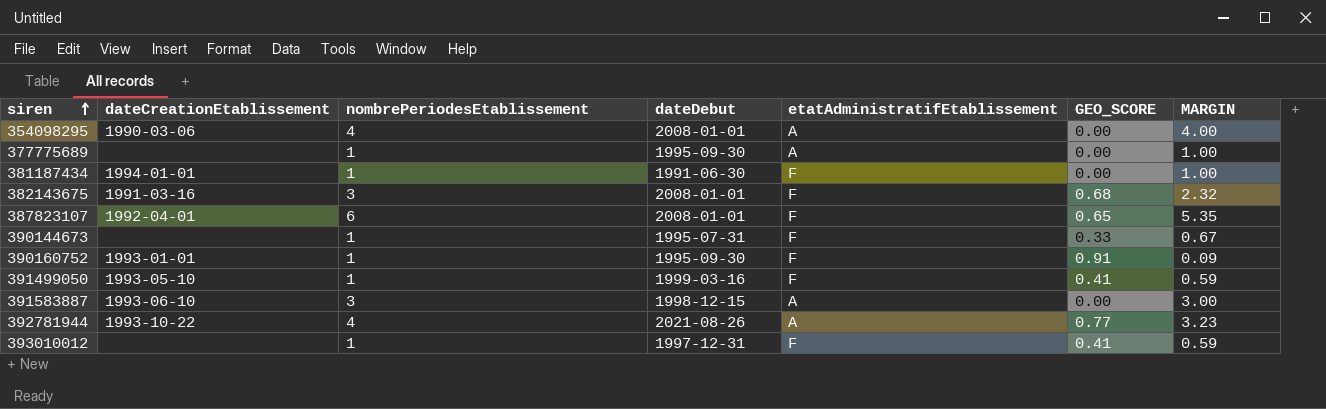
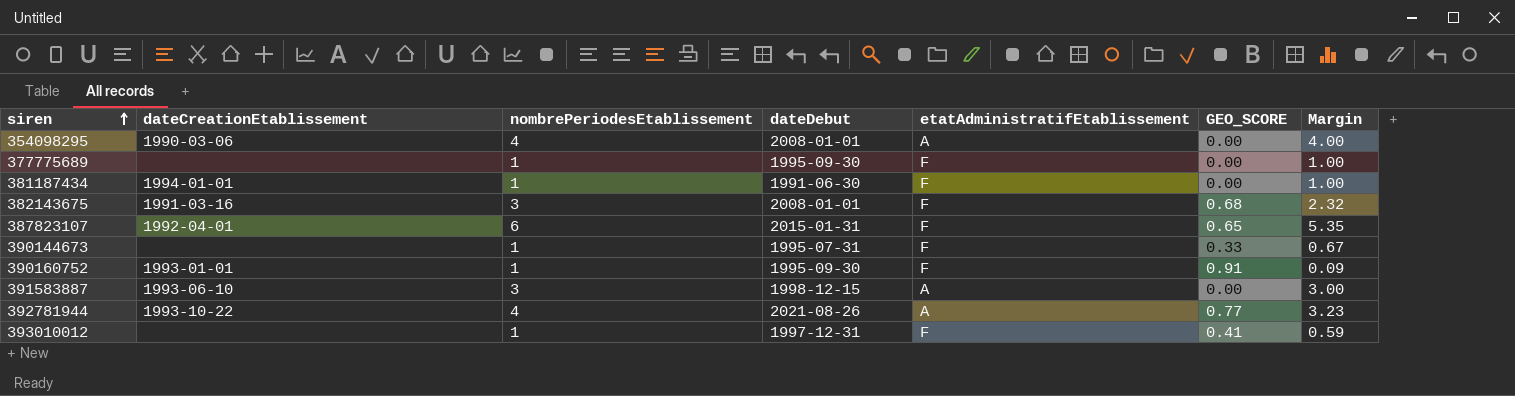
column name: MARGIN -> Margin
row 391499050: 1993-05-10 | 1 | 1999-03-16 | F | 0.41 | 0.59 -> none
377775689 | etatAdministratifEtablissement: A -> F
387823107 | dateDebut: 2008-01-01 -> 2015-01-31

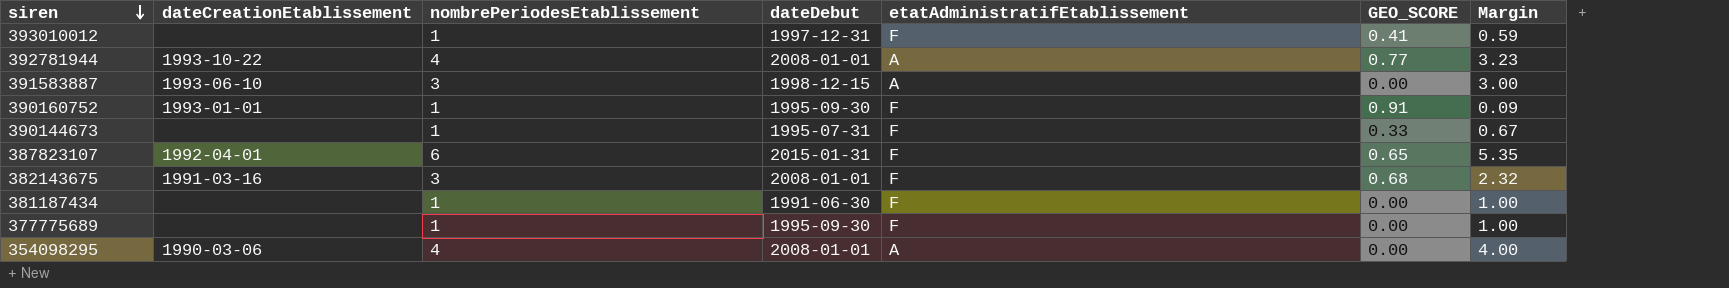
row order: siren ascending -> siren descending
392781944 | dateDebut: 2021-08-26 -> 2008-01-01
381187434 | dateCreationEtablissement: 1994-01-01 -> none

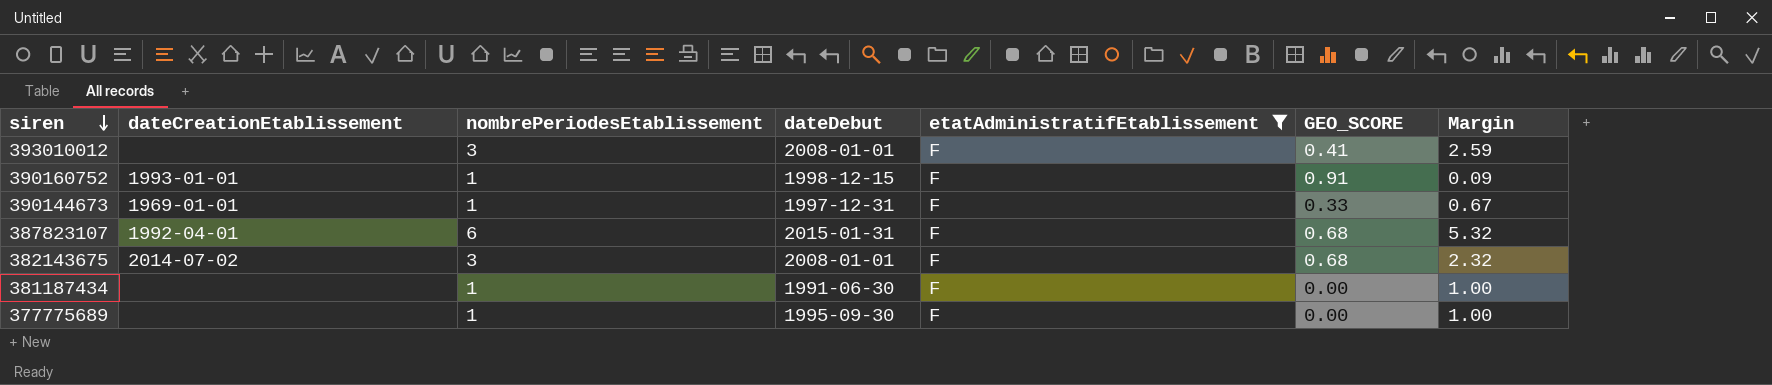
filter: none -> etatAdministratifEtablissement = F
393010012 | nombrePeriodesEtablissement: 1 -> 3
393010012 | dateDebut: 1997-12-31 -> 2008-01-01
393010012 | Margin: 0.59 -> 2.59
390160752 | dateDebut: 1995-09-30 -> 1998-12-15
390144673 | dateCreationEtablissement: none -> 1969-01-01
390144673 | dateDebut: 1995-07-31 -> 1997-12-31
387823107 | GEO_SCORE: 0.65 -> 0.68
387823107 | Margin: 5.35 -> 5.32
382143675 | dateCreationEtablissement: 1991-03-16 -> 2014-07-02

